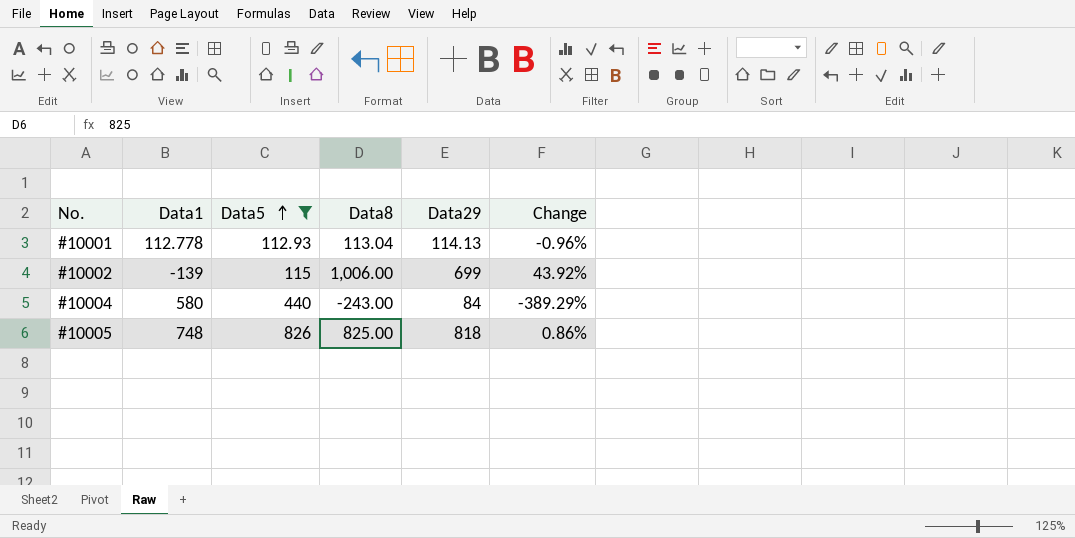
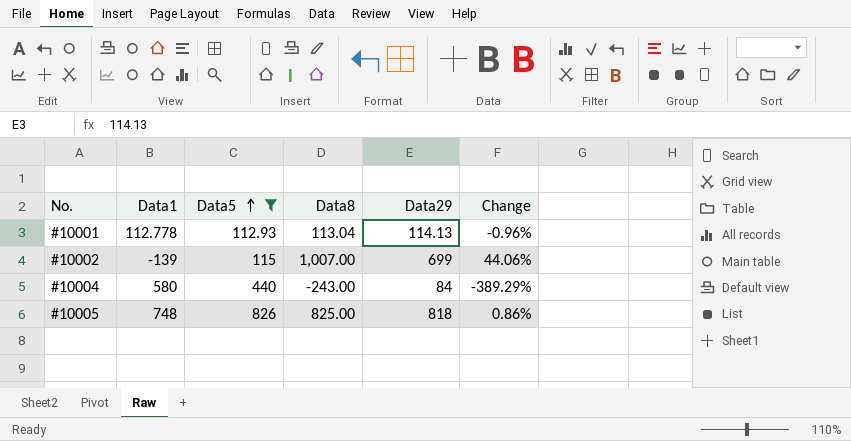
#10002 | Data8: 1,006.00 -> 1,007.00
#10002 | Change: 43.92% -> 44.06%

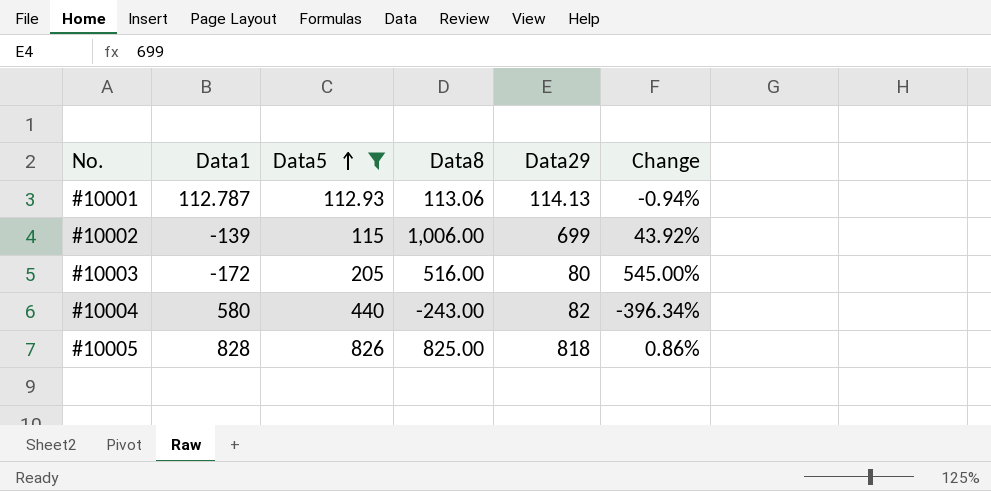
#10001 | Data1: 112.778 -> 112.787
#10001 | Data8: 113.04 -> 113.06
#10001 | Change: -0.96% -> -0.94%
#10002 | Data8: 1,007.00 -> 1,006.00
#10002 | Change: 44.06% -> 43.92%
row #10003: none -> -172 | 205 | 516.00 | 80 | 545.00%
#10004 | Data29: 84 -> 82
#10004 | Change: -389.29% -> -396.34%
#10005 | Data1: 748 -> 828

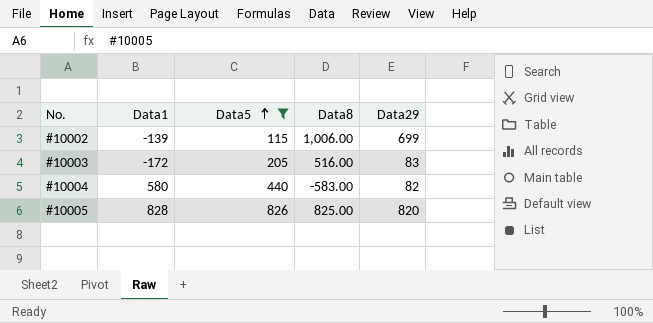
column Change | formula: ([Data8] - [Data29]) / [Data29] -> none
row #10001: 112.787 | 112.93 | 113.06 | 114.13 | -0.94% -> none
#10003 | Data29: 80 -> 83
#10004 | Data8: -243.00 -> -583.00
#10005 | Data29: 818 -> 820

